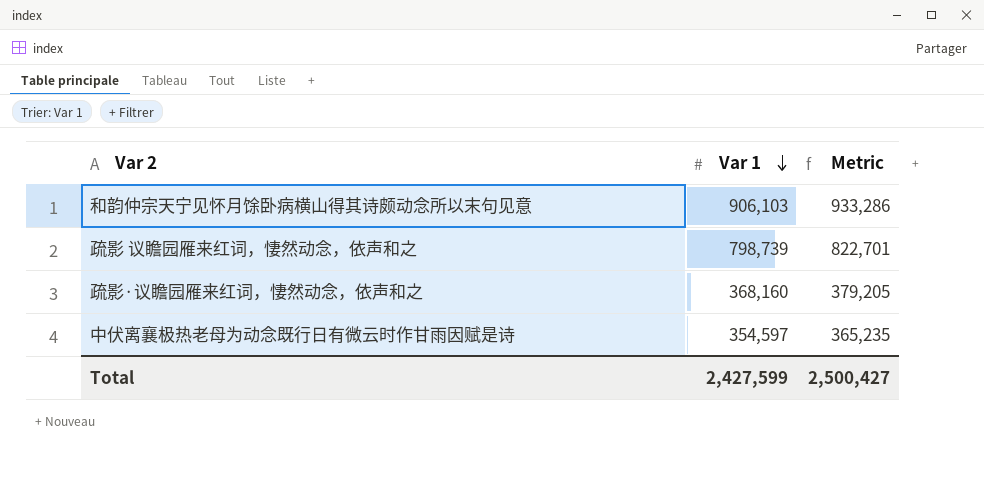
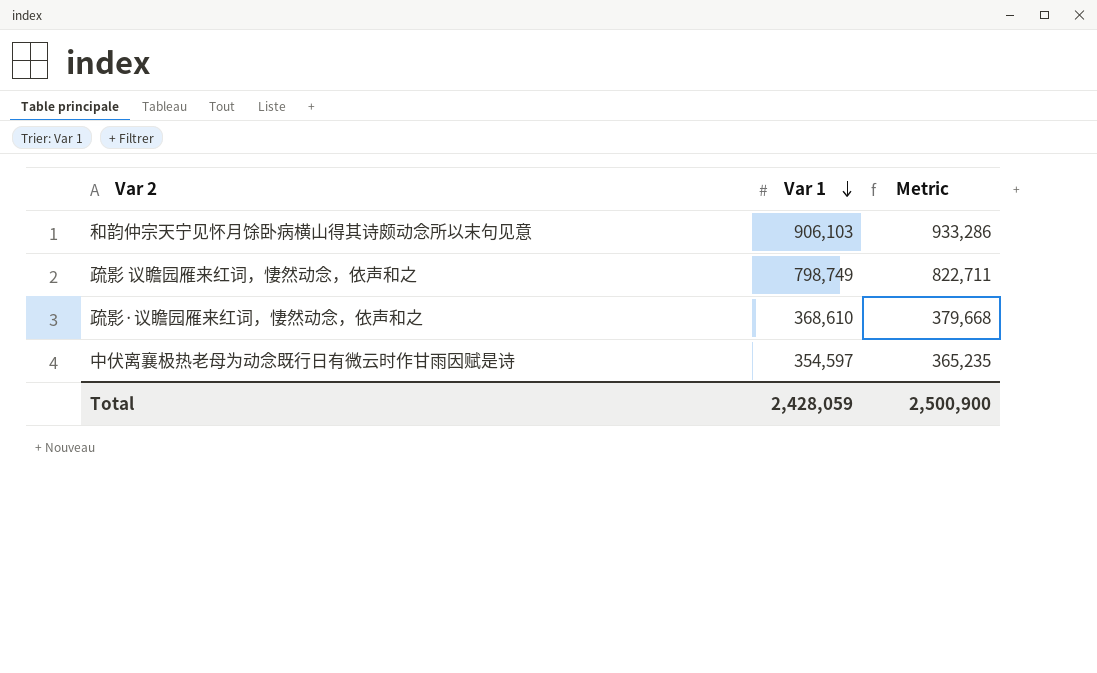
疏影 议瞻园雁来红词，悽然动念，依声和之 | Var 1: 798,739 -> 798,749
疏影 议瞻园雁来红词，悽然动念，依声和之 | Metric: 822,701 -> 822,711
疏影·议瞻园雁来红词，悽然动念，依声和之 | Var 1: 368,160 -> 368,610
疏影·议瞻园雁来红词，悽然动念，依声和之 | Metric: 379,205 -> 379,668
Total | Var 1: 2,427,599 -> 2,428,059
Total | Metric: 2,500,427 -> 2,500,900

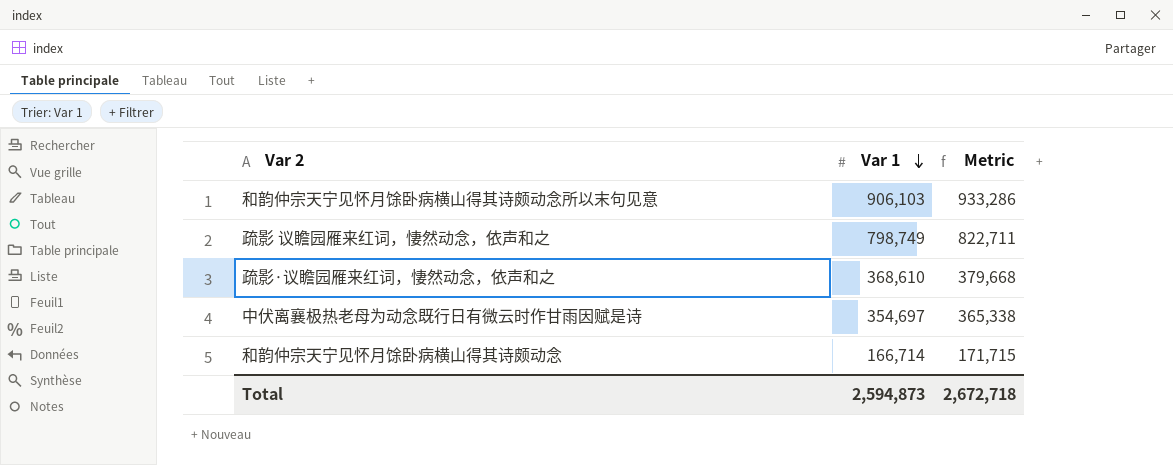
中伏离襄极热老母为动念既行日有微云时作甘雨因赋是诗 | Var 1: 354,597 -> 354,697
中伏离襄极热老母为动念既行日有微云时作甘雨因赋是诗 | Metric: 365,235 -> 365,338
row 和韵仲宗天宁见怀月馀卧病横山得其诗颇动念: none -> 166,714 | 171,715
Total | Var 1: 2,428,059 -> 2,594,873
Total | Metric: 2,500,900 -> 2,672,718

